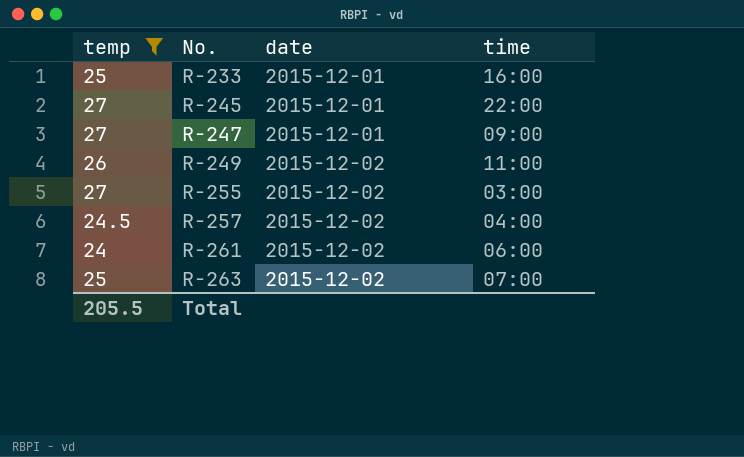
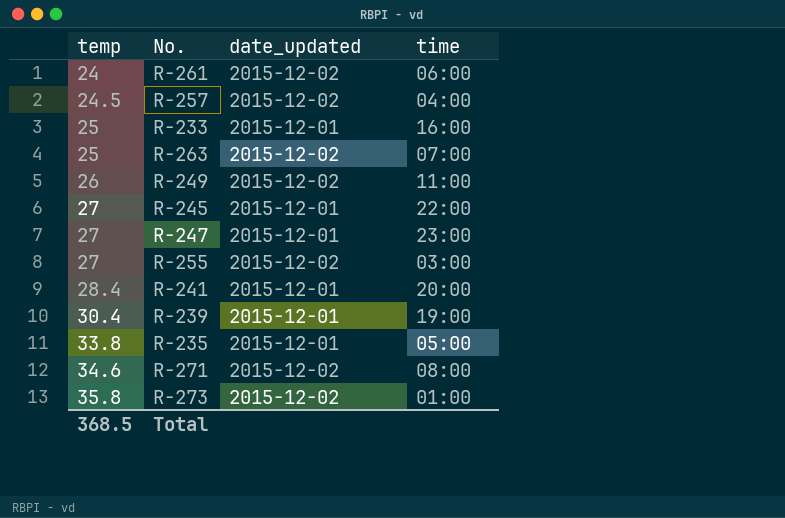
filter: temp <= 27 -> none
row order: No. ascending -> temp ascending
column name: date -> date_updated
R-247 | time: 09:00 -> 23:00
Total | temp: 205.5 -> 368.5

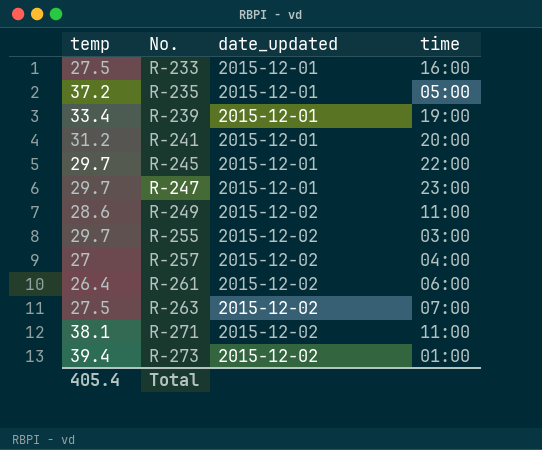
row order: temp ascending -> No. ascending
R-233 | temp: 25 -> 27.5
R-235 | temp: 33.8 -> 37.2
R-239 | temp: 30.4 -> 33.4
R-241 | temp: 28.4 -> 31.2
R-245 | temp: 27 -> 29.7
R-247 | temp: 27 -> 29.7
R-249 | temp: 26 -> 28.6
R-255 | temp: 27 -> 29.7
R-257 | temp: 24.5 -> 27
R-261 | temp: 24 -> 26.4
R-263 | temp: 25 -> 27.5
R-271 | temp: 34.6 -> 38.1
R-271 | time: 08:00 -> 11:00
R-273 | temp: 35.8 -> 39.4
Total | temp: 368.5 -> 405.4

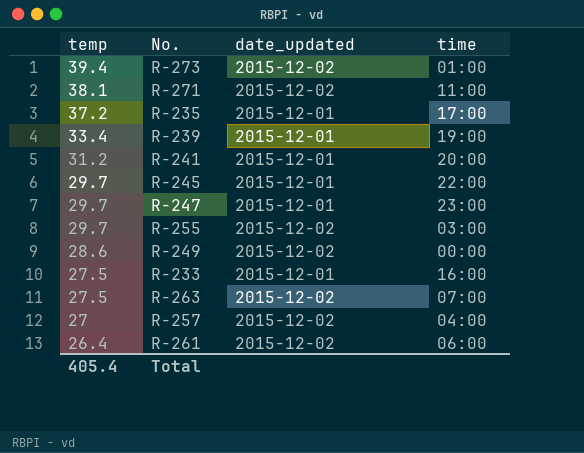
row order: No. ascending -> temp descending
R-235 | time: 05:00 -> 17:00
R-249 | time: 11:00 -> 00:00

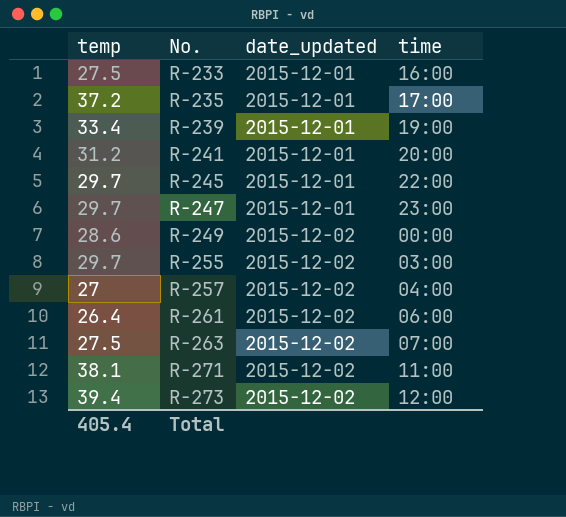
row order: temp descending -> No. ascending
R-273 | time: 01:00 -> 12:00

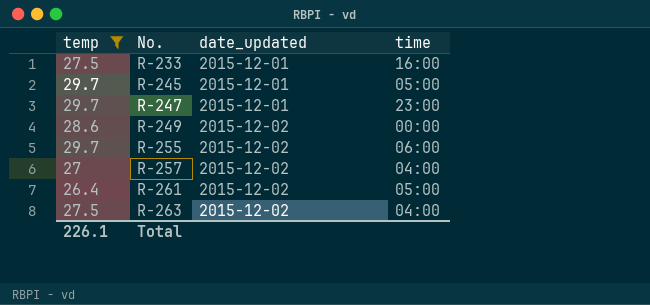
filter: none -> temp <= 29.7
R-245 | time: 22:00 -> 05:00
R-255 | time: 03:00 -> 06:00
R-261 | time: 06:00 -> 05:00
R-263 | time: 07:00 -> 04:00
Total | temp: 405.4 -> 226.1

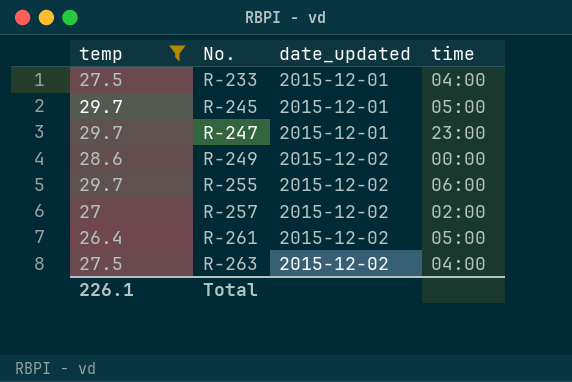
R-233 | time: 16:00 -> 04:00
R-257 | time: 04:00 -> 02:00

